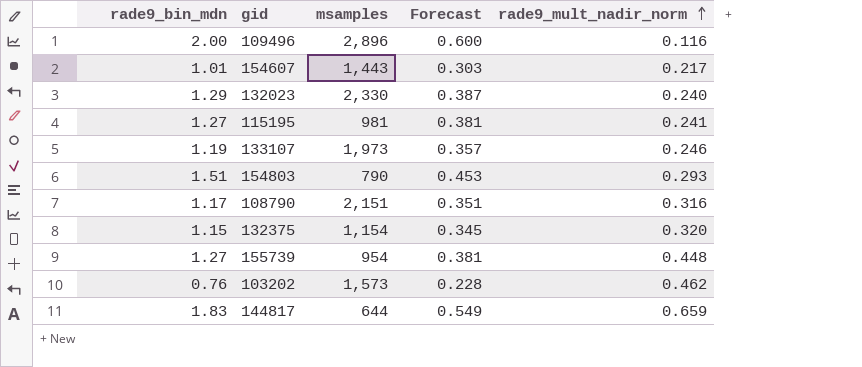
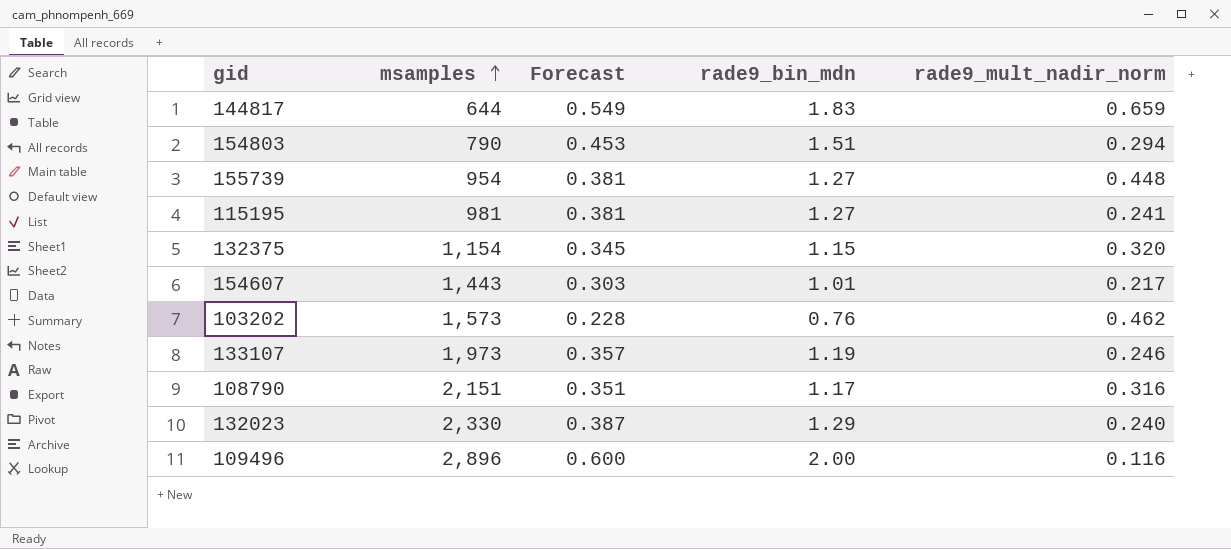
row order: rade9_mult_nadir_norm ascending -> msamples ascending
column rade9_bin_mdn | position: 1 -> 4
154803 | rade9_mult_nadir_norm: 0.293 -> 0.294

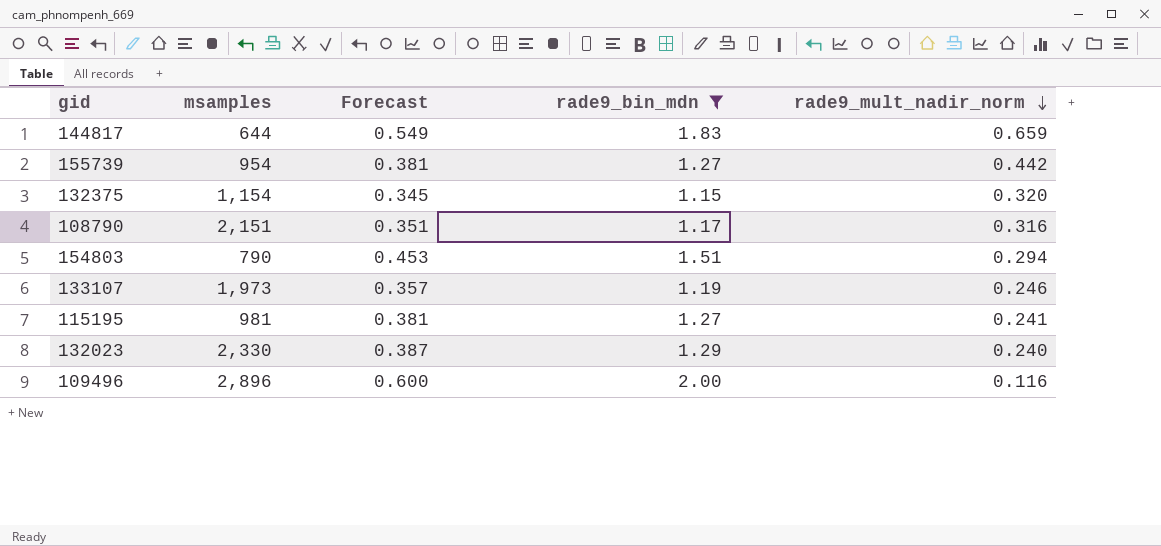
filter: none -> rade9_bin_mdn >= 1.15
row order: msamples ascending -> rade9_mult_nadir_norm descending
155739 | rade9_mult_nadir_norm: 0.448 -> 0.442

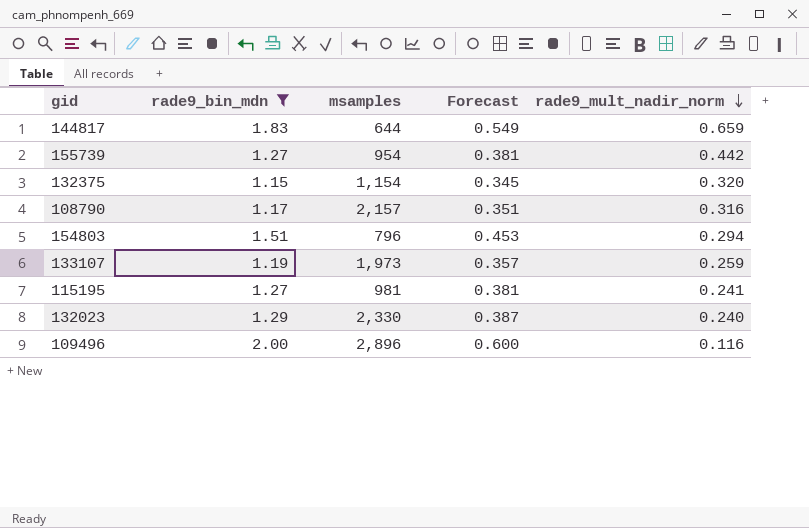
column rade9_bin_mdn | position: 4 -> 2
108790 | msamples: 2,151 -> 2,157
154803 | msamples: 790 -> 796
133107 | rade9_mult_nadir_norm: 0.246 -> 0.259

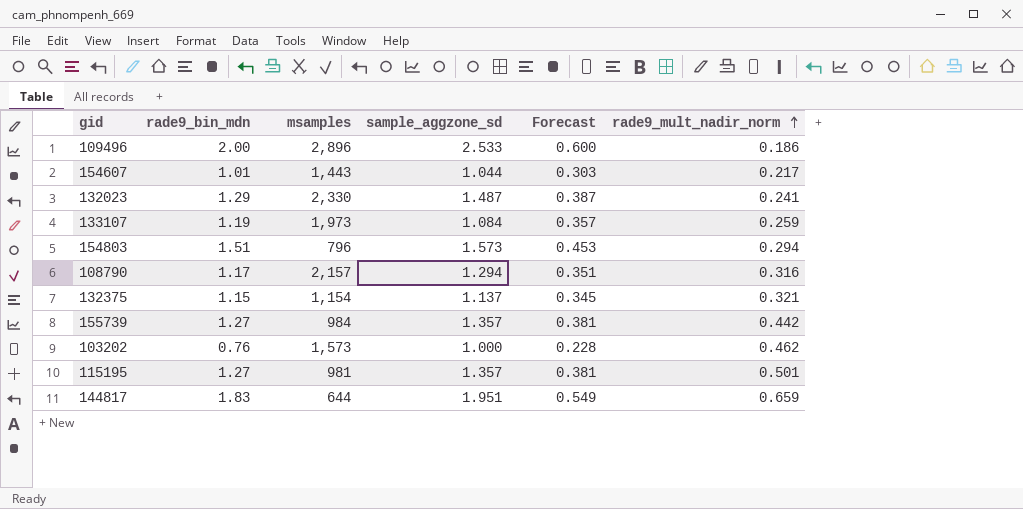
filter: rade9_bin_mdn >= 1.15 -> none
row order: rade9_mult_nadir_norm descending -> rade9_mult_nadir_norm ascending
column sample_aggzone_sd | position: none -> 4
109496 | rade9_mult_nadir_norm: 0.116 -> 0.186
132023 | rade9_mult_nadir_norm: 0.240 -> 0.241
132375 | rade9_mult_nadir_norm: 0.320 -> 0.321
155739 | msamples: 954 -> 984
115195 | rade9_mult_nadir_norm: 0.241 -> 0.501

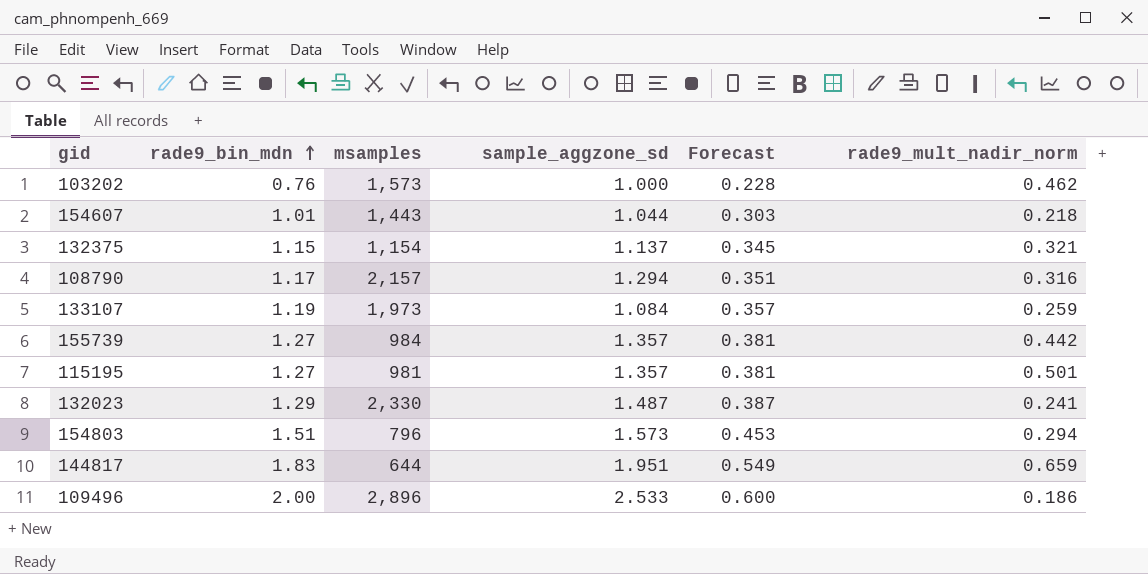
row order: rade9_mult_nadir_norm ascending -> rade9_bin_mdn ascending
154607 | rade9_mult_nadir_norm: 0.217 -> 0.218

